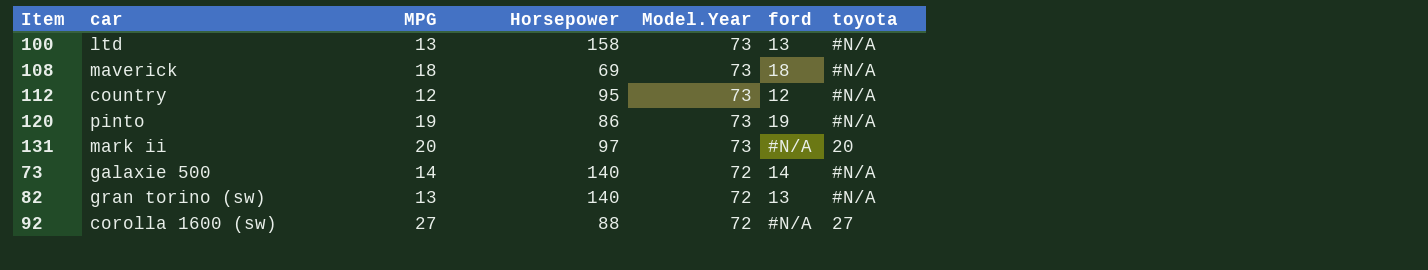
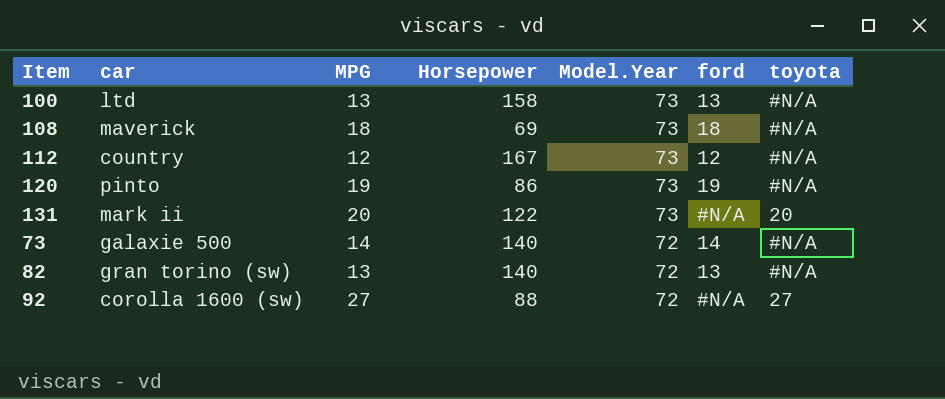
112 | Horsepower: 95 -> 167
131 | Horsepower: 97 -> 122

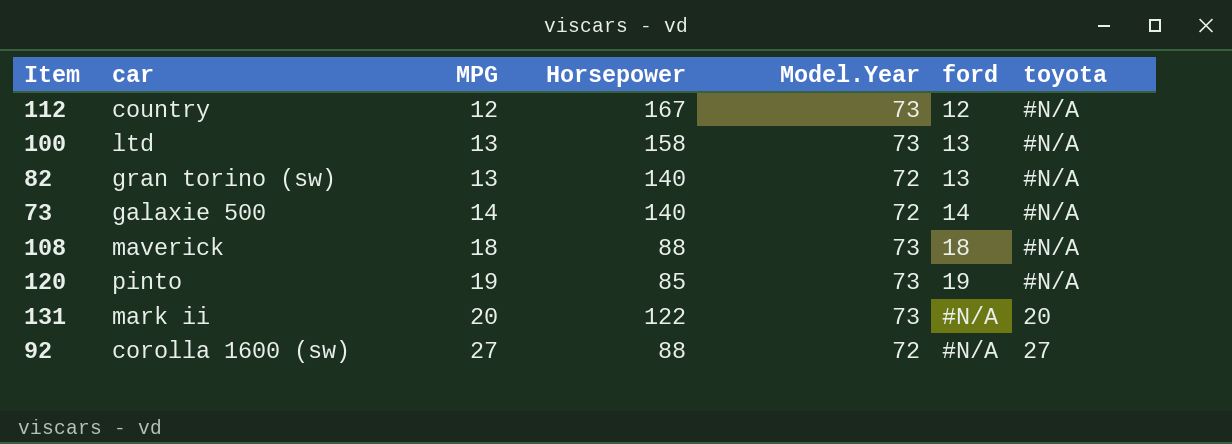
row order: Model.Year descending -> MPG ascending
108 | Horsepower: 69 -> 88
120 | Horsepower: 86 -> 85

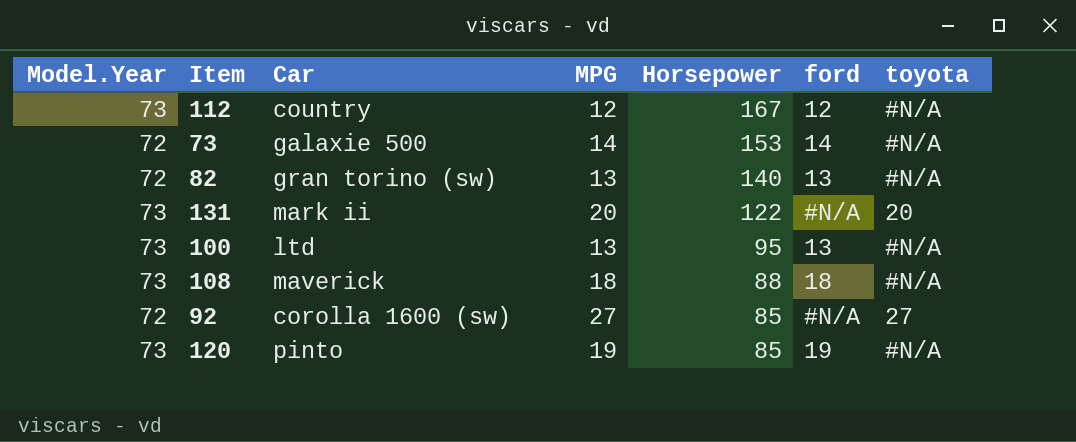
row order: MPG ascending -> Horsepower descending
column Model.Year | position: 5 -> 1
column name: car -> Car
73 | Horsepower: 140 -> 153
100 | Horsepower: 158 -> 95
92 | Horsepower: 88 -> 85

